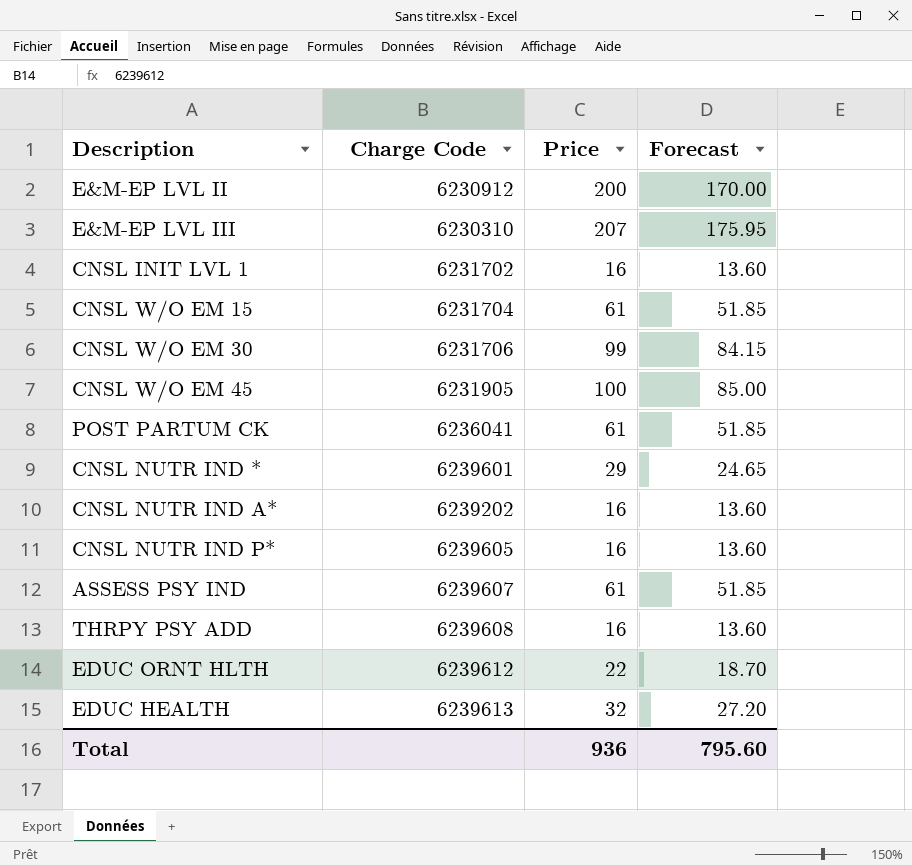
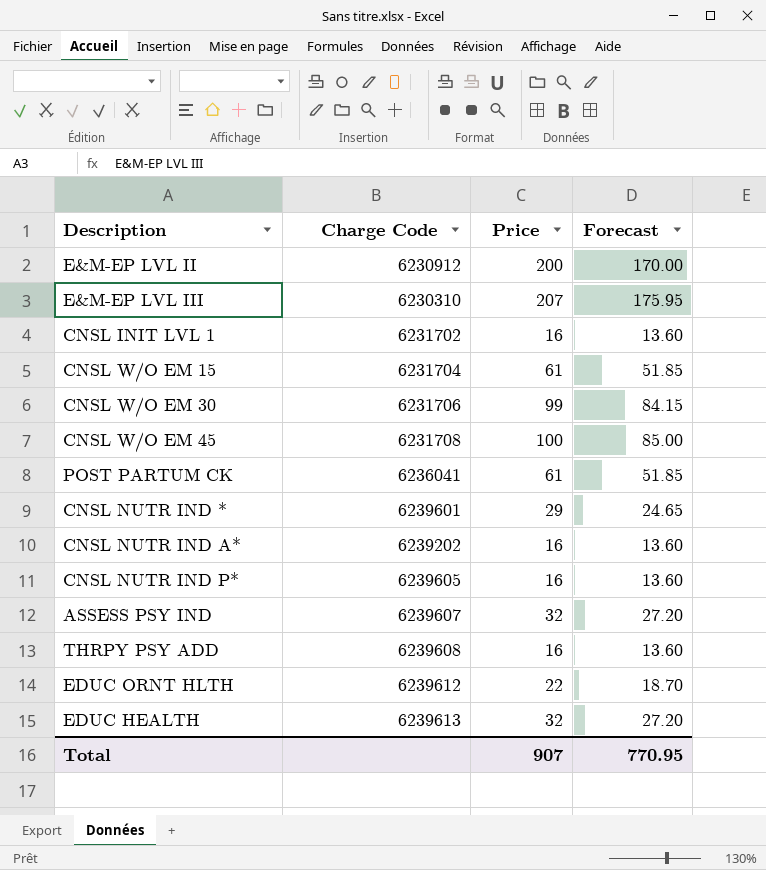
CNSL W/O EM 45 | Charge Code: 6231905 -> 6231708
ASSESS PSY IND | Price: 61 -> 32
ASSESS PSY IND | Forecast: 51.85 -> 27.20
Total | Price: 936 -> 907
Total | Forecast: 795.60 -> 770.95

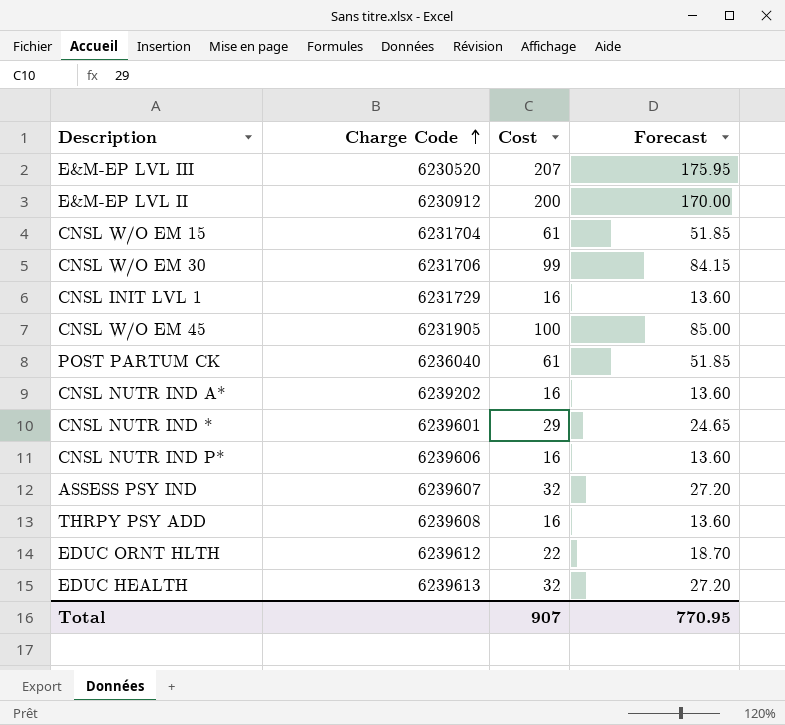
row order: none -> Charge Code ascending
column name: Price -> Cost
E&M-EP LVL III | Charge Code: 6230310 -> 6230520
CNSL INIT LVL 1 | Charge Code: 6231702 -> 6231729
CNSL W/O EM 45 | Charge Code: 6231708 -> 6231905
POST PARTUM CK | Charge Code: 6236041 -> 6236040
CNSL NUTR IND P* | Charge Code: 6239605 -> 6239606

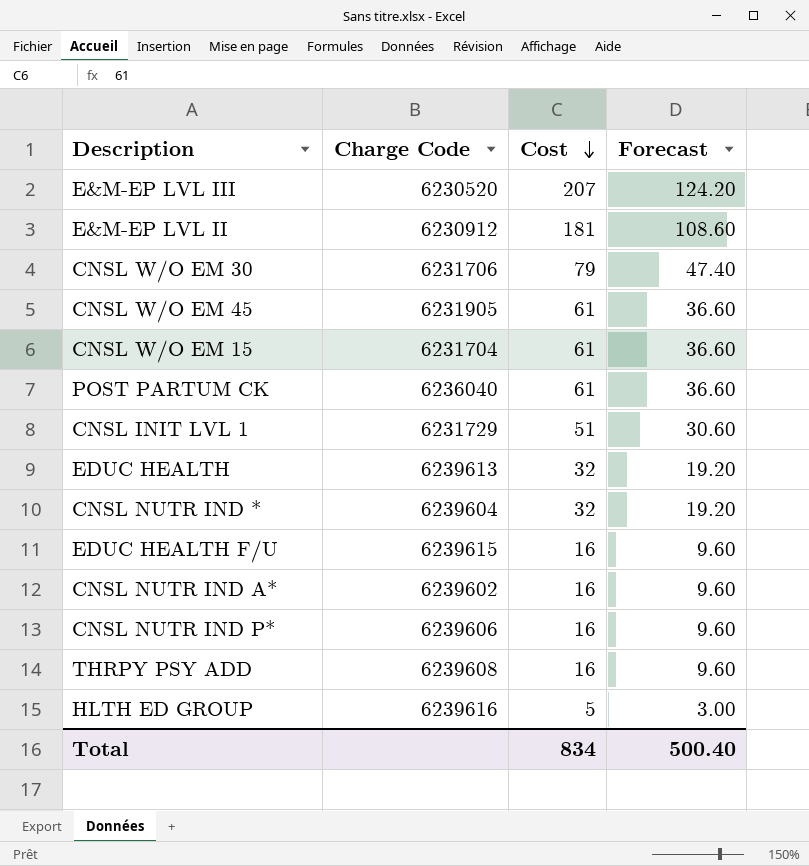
row order: Charge Code ascending -> Cost descending
column Forecast | formula: [Cost] * 0.85 -> [Cost] * 0.6
row ASSESS PSY IND: 6239607 | 32 | 27.20 -> none
row EDUC ORNT HLTH: 6239612 | 22 | 18.70 -> none
E&M-EP LVL II | Cost: 200 -> 181
CNSL W/O EM 30 | Cost: 99 -> 79
CNSL W/O EM 45 | Cost: 100 -> 61
CNSL INIT LVL 1 | Cost: 16 -> 51
CNSL NUTR IND * | Charge Code: 6239601 -> 6239604
CNSL NUTR IND * | Cost: 29 -> 32
row EDUC HEALTH F/U: none -> 6239615 | 16 | 9.60
CNSL NUTR IND A* | Charge Code: 6239202 -> 6239602
row HLTH ED GROUP: none -> 6239616 | 5 | 3.00
Total | Cost: 907 -> 834
Total | Forecast: 770.95 -> 500.40

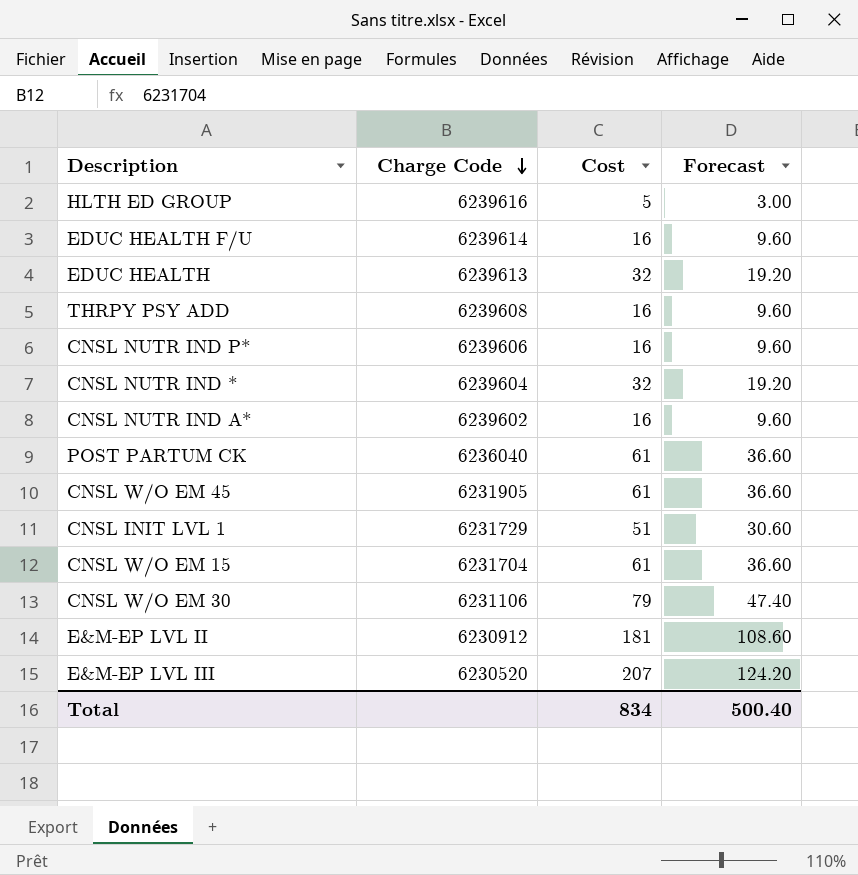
row order: Cost descending -> Charge Code descending
EDUC HEALTH F/U | Charge Code: 6239615 -> 6239614
CNSL W/O EM 30 | Charge Code: 6231706 -> 6231106

